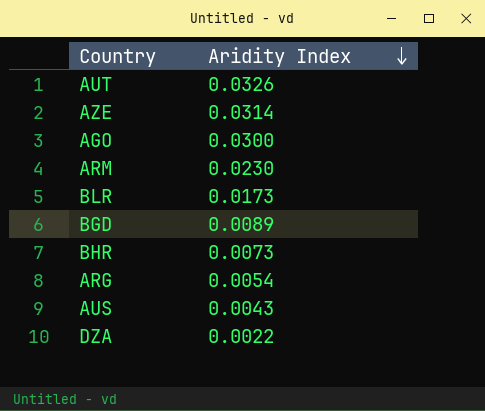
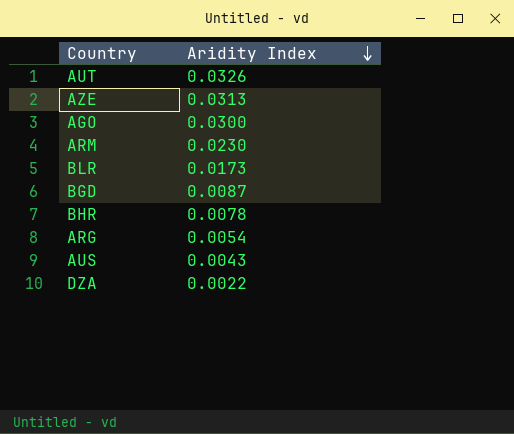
AZE | Aridity Index: 0.0314 -> 0.0313
BGD | Aridity Index: 0.0089 -> 0.0087
BHR | Aridity Index: 0.0073 -> 0.0078

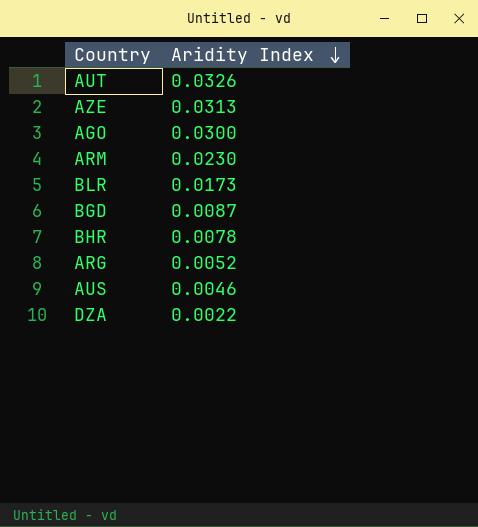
ARG | Aridity Index: 0.0054 -> 0.0052
AUS | Aridity Index: 0.0043 -> 0.0046

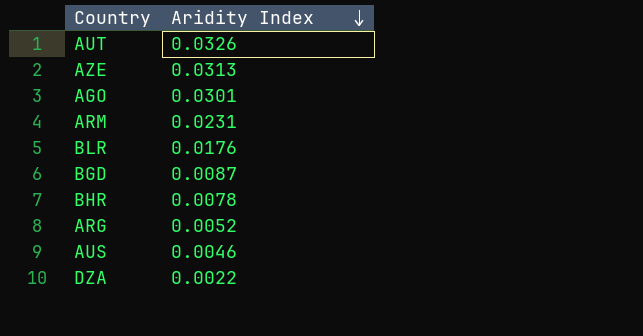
AGO | Aridity Index: 0.0300 -> 0.0301
ARM | Aridity Index: 0.0230 -> 0.0231
BLR | Aridity Index: 0.0173 -> 0.0176

